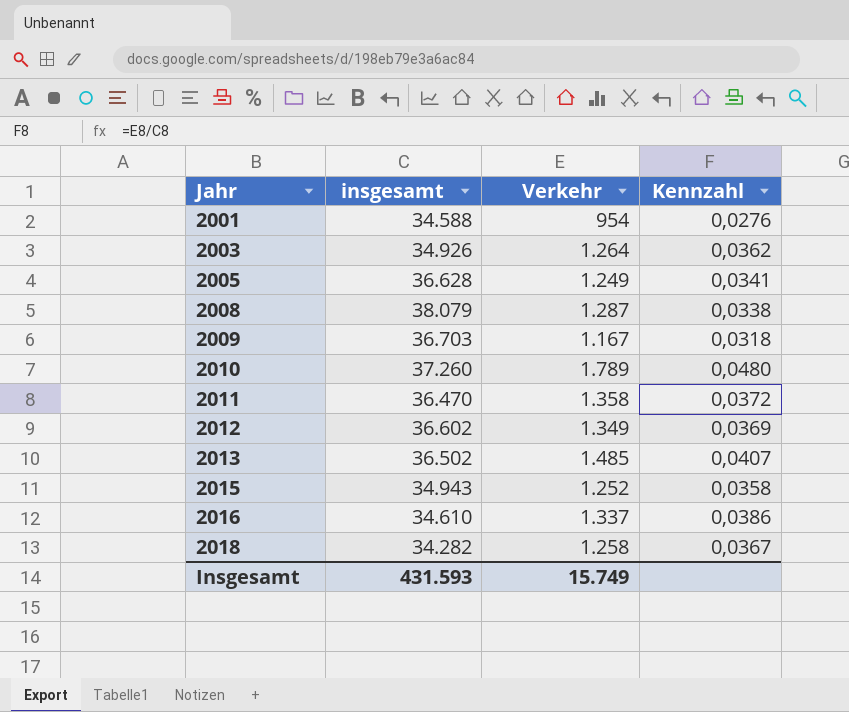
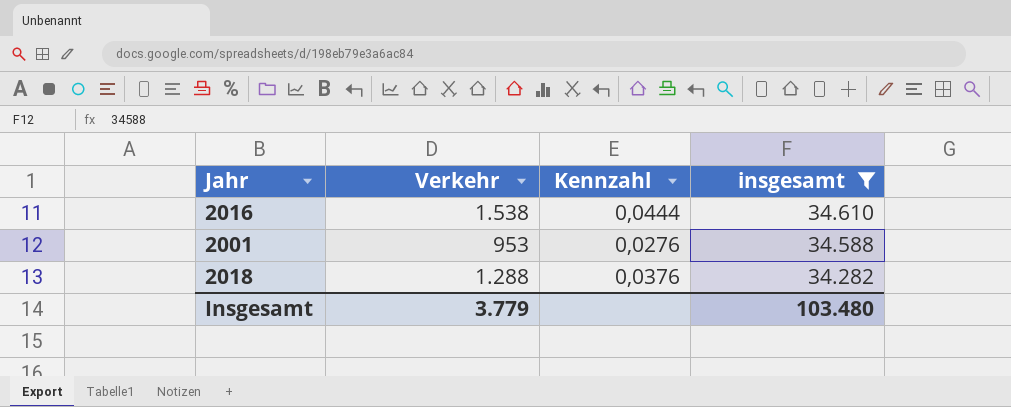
filter: none -> insgesamt <= 34.610
row order: Jahr ascending -> insgesamt descending
column insgesamt | position: 2 -> 4
2016 | Verkehr: 1.337 -> 1.538
2016 | Kennzahl: 0,0386 -> 0,0444
2001 | Verkehr: 954 -> 953
2018 | Verkehr: 1.258 -> 1.288
2018 | Kennzahl: 0,0367 -> 0,0376
Insgesamt | Verkehr: 15.749 -> 3.779
Insgesamt | insgesamt: 431.593 -> 103.480

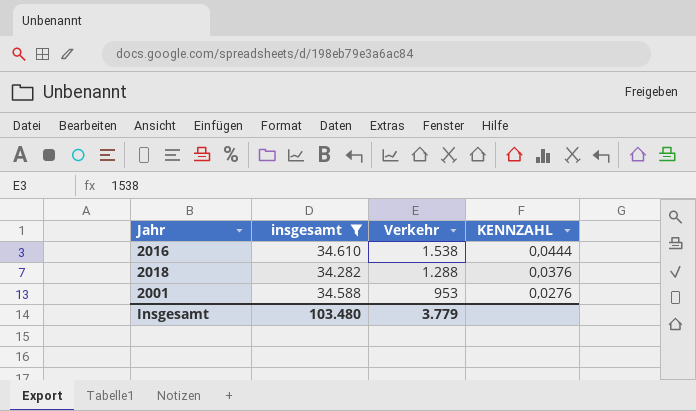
row order: insgesamt descending -> Verkehr descending
column insgesamt | position: 4 -> 2
column name: Kennzahl -> KENNZAHL

